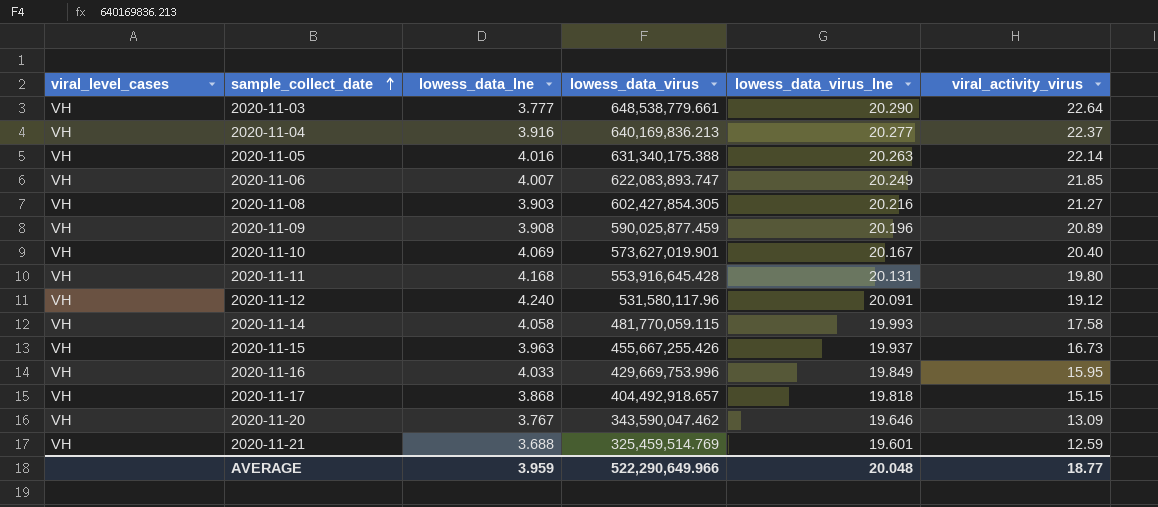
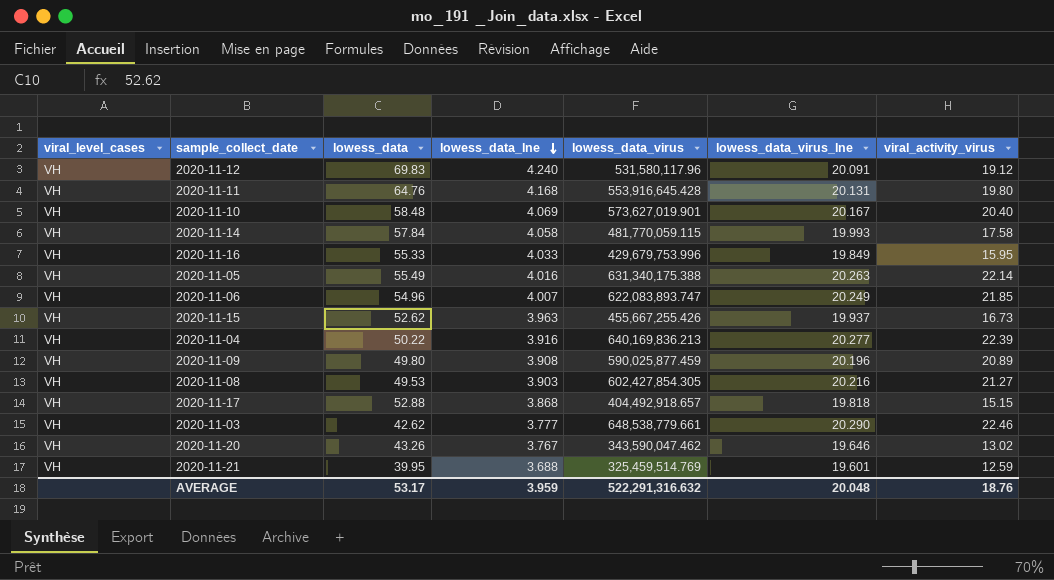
row order: sample_collect_date ascending -> lowess_data_lne descending
column lowess_data | position: none -> 3
2020-11-16 | lowess_data_virus: 429,669,753.996 -> 429,679,753.996
2020-11-04 | viral_activity_virus: 22.37 -> 22.39
2020-11-03 | viral_activity_virus: 22.64 -> 22.46
2020-11-20 | viral_activity_virus: 13.09 -> 13.02
AVERAGE | lowess_data_virus: 522,290,649.966 -> 522,291,316.632
AVERAGE | viral_activity_virus: 18.77 -> 18.76

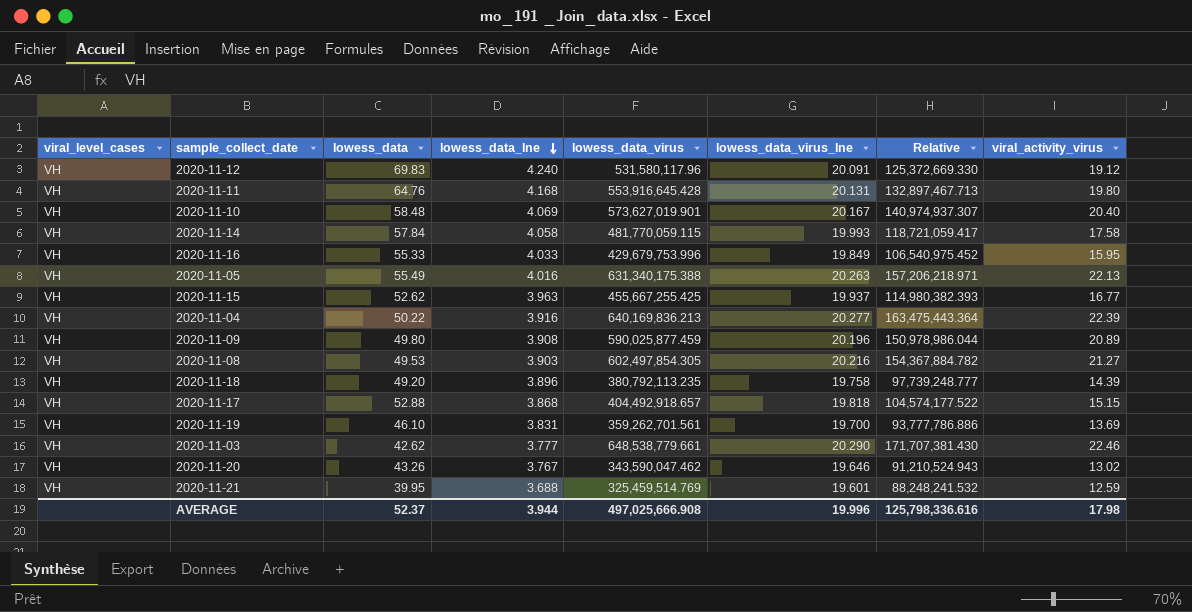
column Relative | formula: none -> [lowess_data_virus] / [lowess_data_lne]
row 2020-11-06: VH | 54.96 | 4.007 | 622,083,893.747 | 20.249 | 21.85 -> none
2020-11-05 | viral_activity_virus: 22.14 -> 22.13
2020-11-15 | lowess_data_virus: 455,667,255.426 -> 455,667,255.425
2020-11-15 | viral_activity_virus: 16.73 -> 16.77
2020-11-08 | lowess_data_virus: 602,427,854.305 -> 602,497,854.305
row 2020-11-18: none -> VH | 49.20 | 3.896 | 380,792,113.235 | 19.758 | 97,739,248.777 | 14.39
row 2020-11-19: none -> VH | 46.10 | 3.831 | 359,262,701.561 | 19.700 | 93,777,786.886 | 13.69
AVERAGE | lowess_data: 53.17 -> 52.37
AVERAGE | lowess_data_lne: 3.959 -> 3.944
AVERAGE | lowess_data_virus: 522,291,316.632 -> 497,025,666.908
AVERAGE | lowess_data_virus_lne: 20.048 -> 19.996
AVERAGE | viral_activity_virus: 18.76 -> 17.98

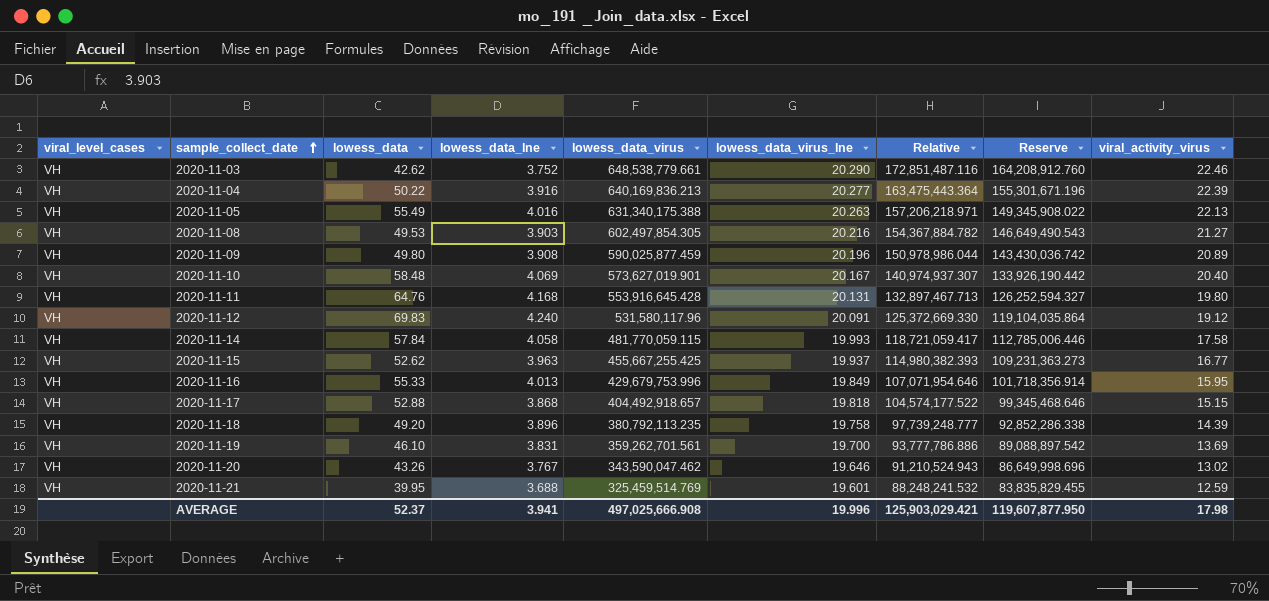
row order: lowess_data_lne descending -> sample_collect_date ascending
column Reserve | formula: none -> [Relative] * 0.95
2020-11-03 | lowess_data_lne: 3.777 -> 3.752
2020-11-03 | Relative: 171,707,381.430 -> 172,851,487.116
2020-11-16 | lowess_data_lne: 4.033 -> 4.013
2020-11-16 | Relative: 106,540,975.452 -> 107,071,954.646
AVERAGE | lowess_data_lne: 3.944 -> 3.941
AVERAGE | Relative: 125,798,336.616 -> 125,903,029.421

